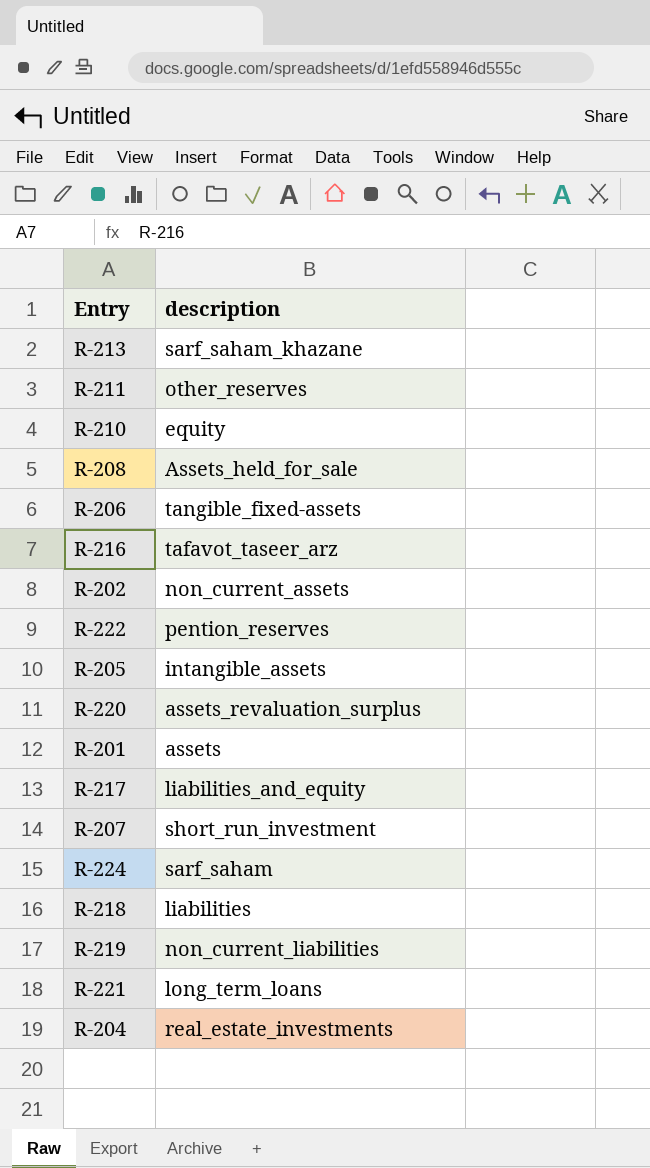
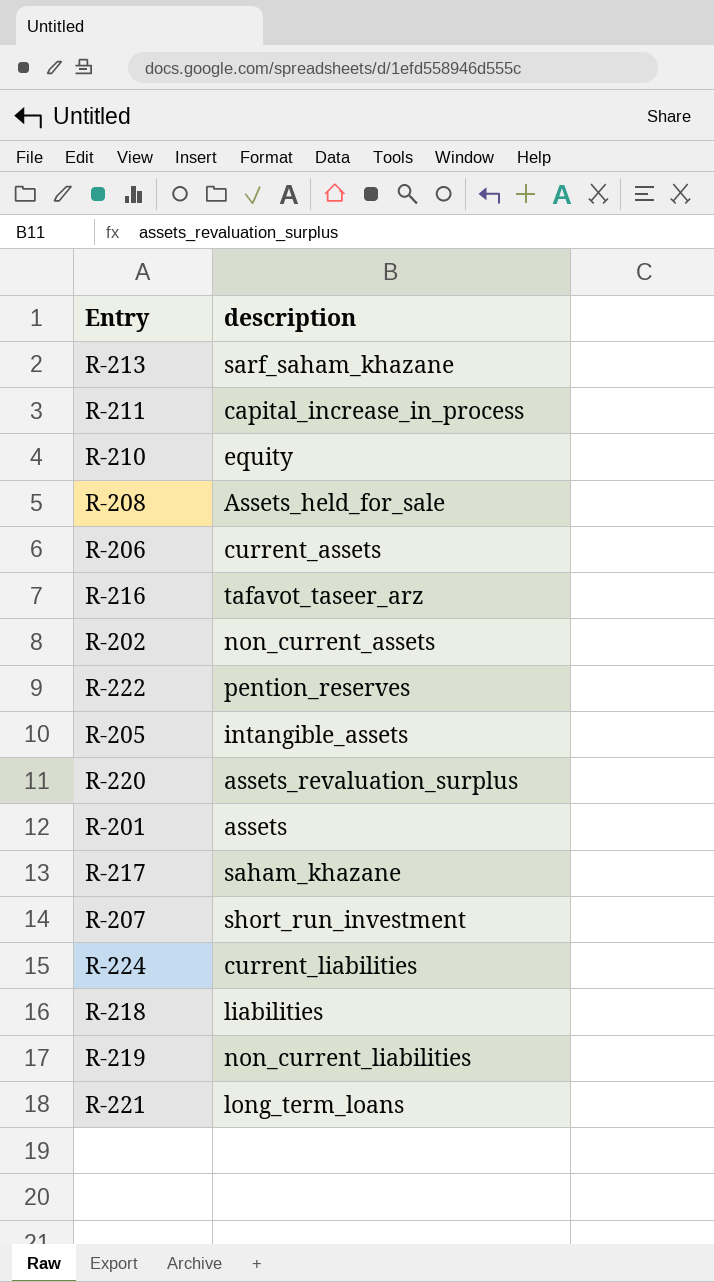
row R-204: real_estate_investments -> none
R-211 | description: other_reserves -> capital_increase_in_process
R-206 | description: tangible_fixed-assets -> current_assets
R-217 | description: liabilities_and_equity -> saham_khazane
R-224 | description: sarf_saham -> current_liabilities

